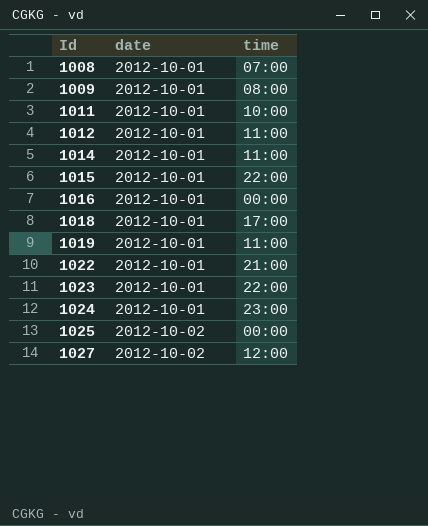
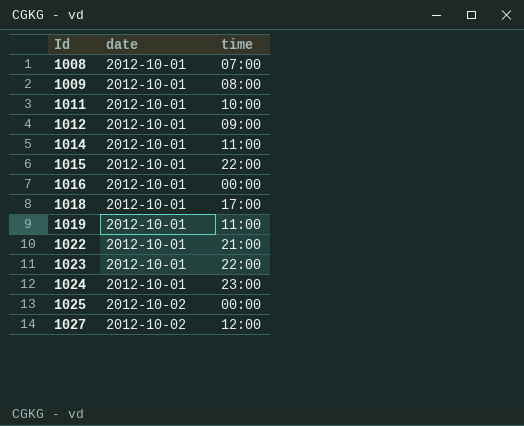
1012 | time: 11:00 -> 09:00

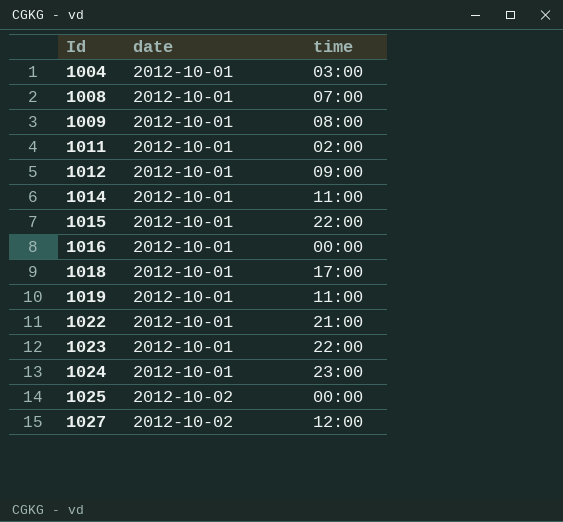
row 1004: none -> 2012-10-01 | 03:00
1011 | time: 10:00 -> 02:00

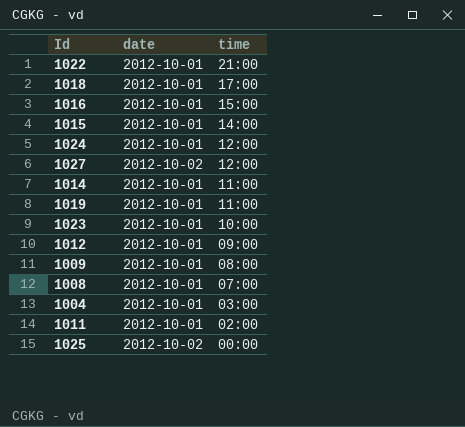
row order: Id ascending -> time descending
1016 | time: 00:00 -> 15:00
1015 | time: 22:00 -> 14:00
1024 | time: 23:00 -> 12:00
1023 | time: 22:00 -> 10:00

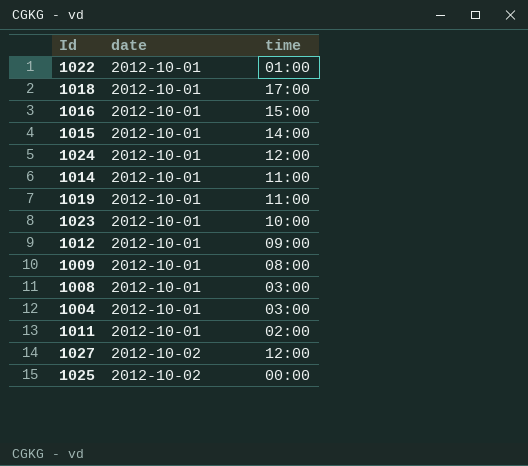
row order: time descending -> date ascending
1022 | time: 21:00 -> 01:00
1008 | time: 07:00 -> 03:00

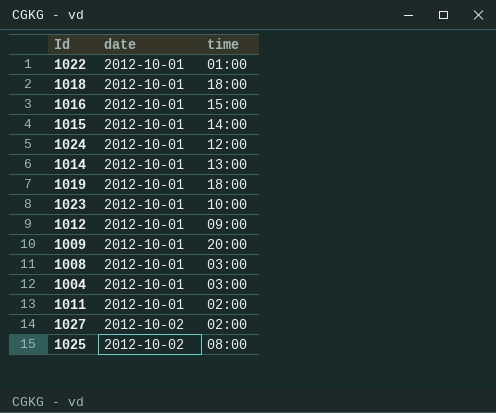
1018 | time: 17:00 -> 18:00
1014 | time: 11:00 -> 13:00
1019 | time: 11:00 -> 18:00
1009 | time: 08:00 -> 20:00
1027 | time: 12:00 -> 02:00
1025 | time: 00:00 -> 08:00

